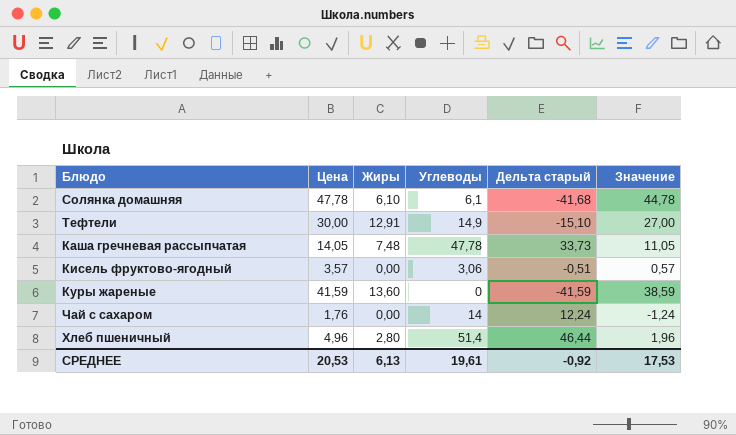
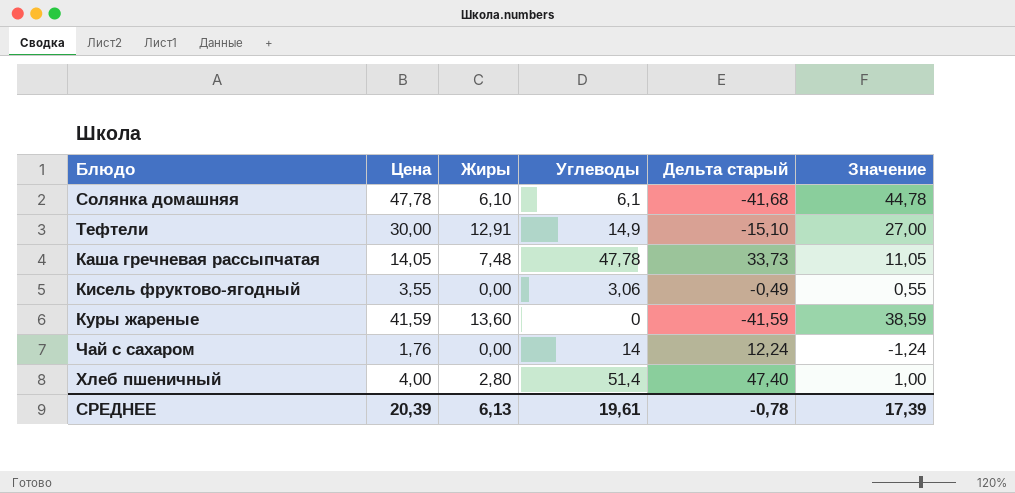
Кисель фруктово-ягодный | Цена: 3,57 -> 3,55
Кисель фруктово-ягодный | Дельта старый: -0,51 -> -0,49
Кисель фруктово-ягодный | Значение: 0,57 -> 0,55
Хлеб пшеничный | Цена: 4,96 -> 4,00
Хлеб пшеничный | Дельта старый: 46,44 -> 47,40
Хлеб пшеничный | Значение: 1,96 -> 1,00
СРЕДНЕЕ | Цена: 20,53 -> 20,39
СРЕДНЕЕ | Дельта старый: -0,92 -> -0,78
СРЕДНЕЕ | Значение: 17,53 -> 17,39

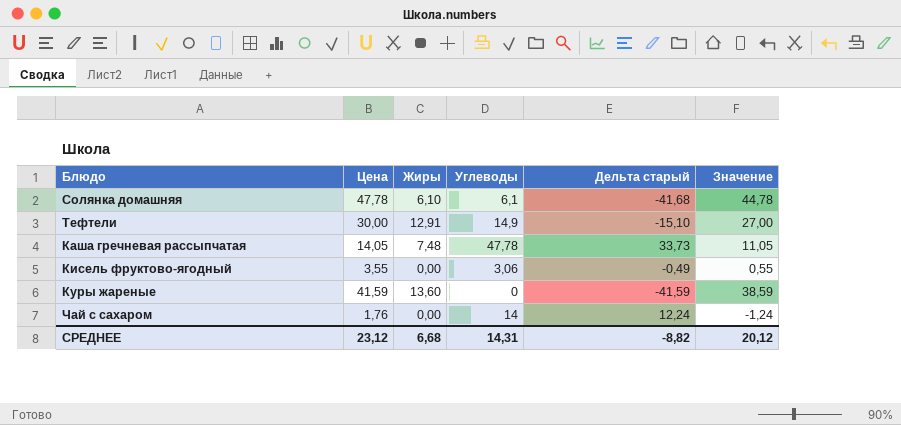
row Хлеб пшеничный: 4,00 | 2,80 | 51,4 | 47,40 | 1,00 -> none
СРЕДНЕЕ | Цена: 20,39 -> 23,12
СРЕДНЕЕ | Жиры: 6,13 -> 6,68
СРЕДНЕЕ | Углеводы: 19,61 -> 14,31
СРЕДНЕЕ | Дельта старый: -0,78 -> -8,82
СРЕДНЕЕ | Значение: 17,39 -> 20,12

